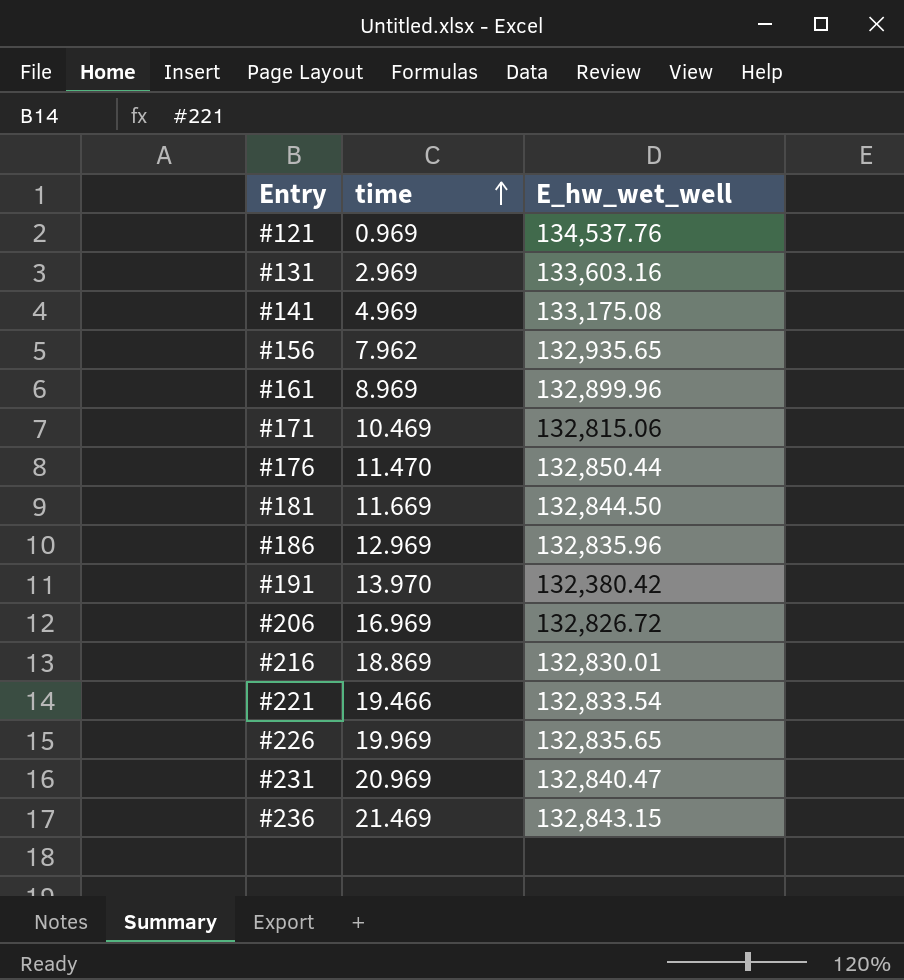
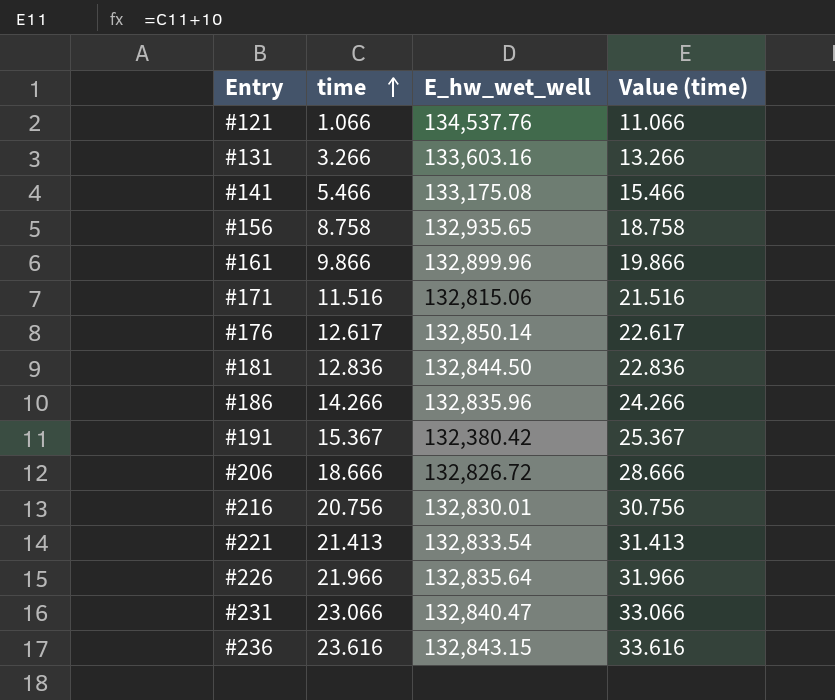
column Value (time) | formula: none -> [time] + 10
#121 | time: 0.969 -> 1.066
#131 | time: 2.969 -> 3.266
#141 | time: 4.969 -> 5.466
#156 | time: 7.962 -> 8.758
#161 | time: 8.969 -> 9.866
#171 | time: 10.469 -> 11.516
#176 | time: 11.470 -> 12.617
#176 | E_hw_wet_well: 132,850.44 -> 132,850.14
#181 | time: 11.669 -> 12.836
#186 | time: 12.969 -> 14.266
#191 | time: 13.970 -> 15.367
#206 | time: 16.969 -> 18.666
#216 | time: 18.869 -> 20.756
#221 | time: 19.466 -> 21.413
#226 | time: 19.969 -> 21.966
#226 | E_hw_wet_well: 132,835.65 -> 132,835.64
#231 | time: 20.969 -> 23.066
#236 | time: 21.469 -> 23.616

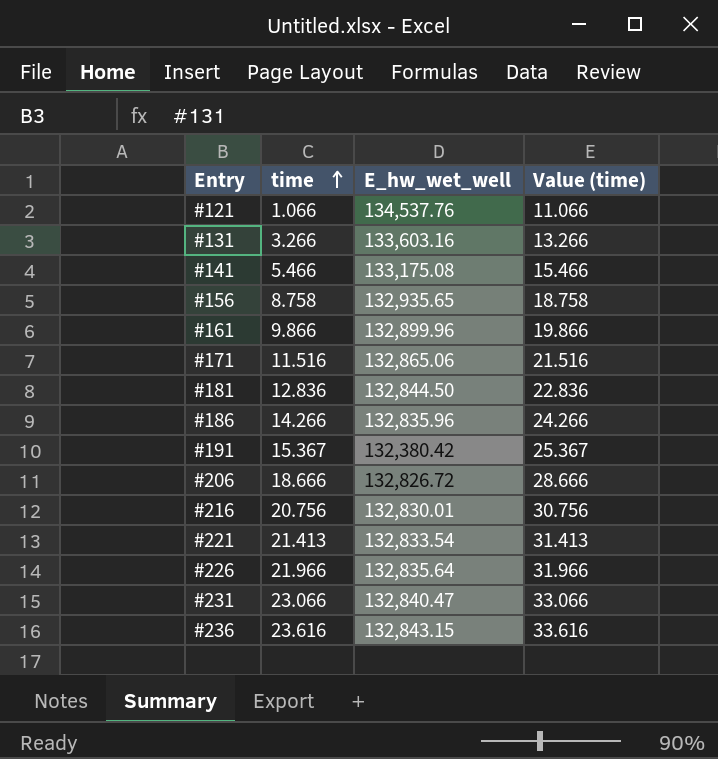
row #176: 12.617 | 132,850.14 | 22.617 -> none
#171 | E_hw_wet_well: 132,815.06 -> 132,865.06

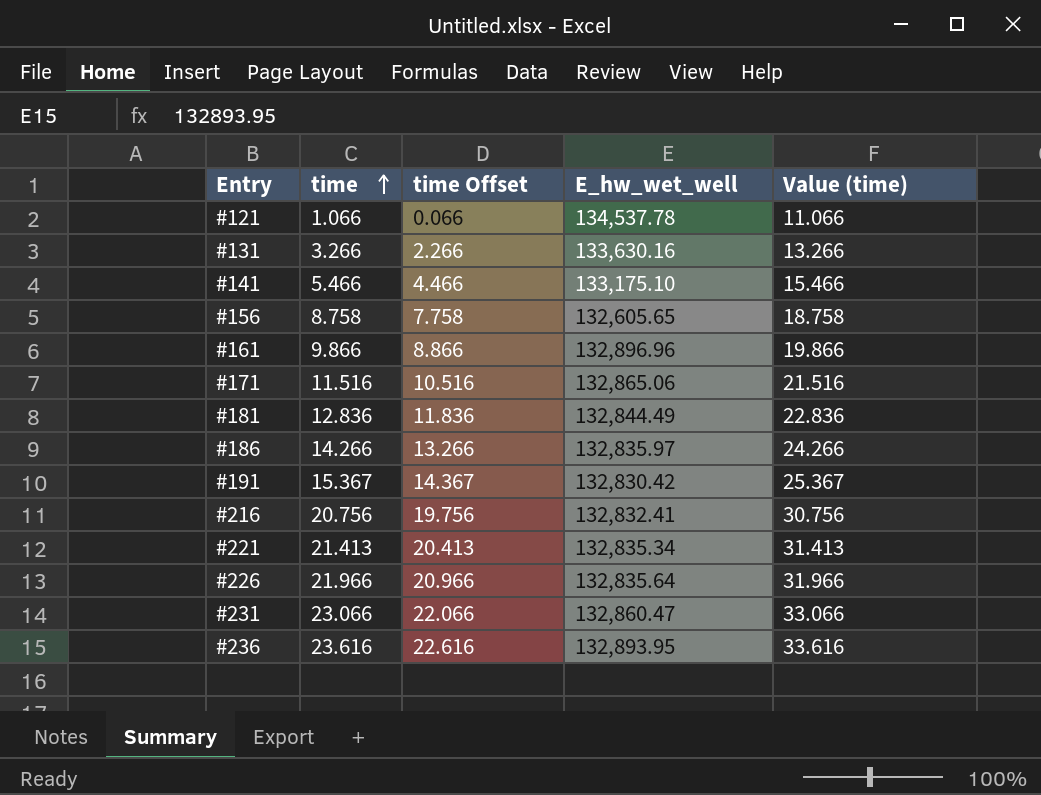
column time Offset | formula: none -> [time] - 1
row #206: 18.666 | 132,826.72 | 28.666 -> none
#121 | E_hw_wet_well: 134,537.76 -> 134,537.78
#131 | E_hw_wet_well: 133,603.16 -> 133,630.16
#141 | E_hw_wet_well: 133,175.08 -> 133,175.10
#156 | E_hw_wet_well: 132,935.65 -> 132,605.65
#161 | E_hw_wet_well: 132,899.96 -> 132,896.96
#181 | E_hw_wet_well: 132,844.50 -> 132,844.49
#186 | E_hw_wet_well: 132,835.96 -> 132,835.97
#191 | E_hw_wet_well: 132,380.42 -> 132,830.42
#216 | E_hw_wet_well: 132,830.01 -> 132,832.41
#221 | E_hw_wet_well: 132,833.54 -> 132,835.34
#231 | E_hw_wet_well: 132,840.47 -> 132,860.47
#236 | E_hw_wet_well: 132,843.15 -> 132,893.95

